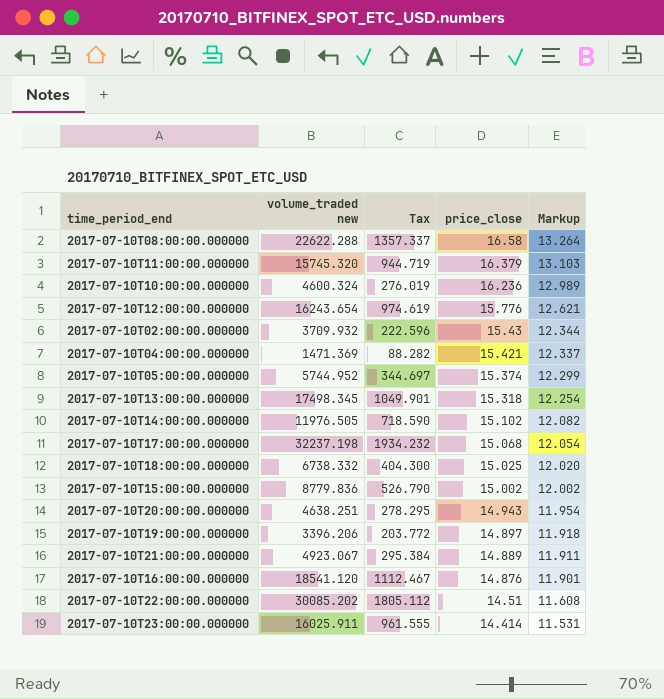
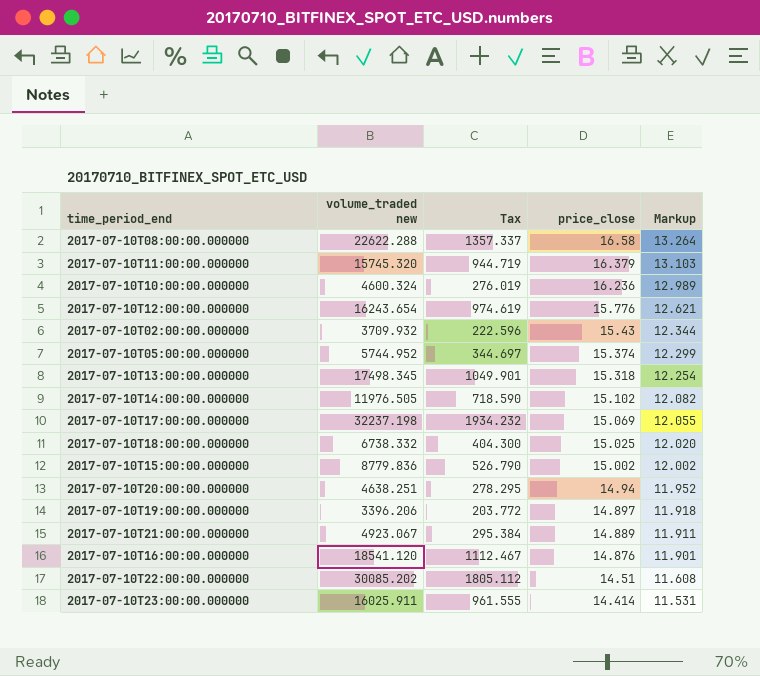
row 2017-07-10T04:00:00.000000: 1471.369 | 88.282 | 15.421 | 12.337 -> none
2017-07-10T17:00:00.000000 | price_close: 15.068 -> 15.069
2017-07-10T17:00:00.000000 | Markup: 12.054 -> 12.055
2017-07-10T20:00:00.000000 | price_close: 14.943 -> 14.94
2017-07-10T20:00:00.000000 | Markup: 11.954 -> 11.952

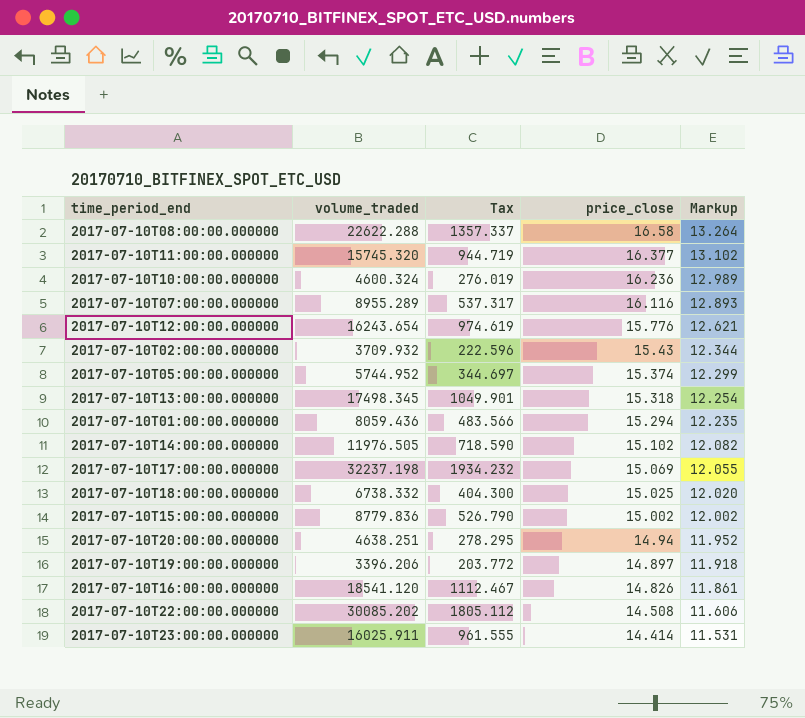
column name: volume_traded new -> volume_traded
row 2017-07-10T21:00:00.000000: 4923.067 | 295.384 | 14.889 | 11.911 -> none
2017-07-10T11:00:00.000000 | price_close: 16.379 -> 16.377
2017-07-10T11:00:00.000000 | Markup: 13.103 -> 13.102
row 2017-07-10T07:00:00.000000: none -> 8955.289 | 537.317 | 16.116 | 12.893
row 2017-07-10T01:00:00.000000: none -> 8059.436 | 483.566 | 15.294 | 12.235
2017-07-10T16:00:00.000000 | price_close: 14.876 -> 14.826
2017-07-10T16:00:00.000000 | Markup: 11.901 -> 11.861
2017-07-10T22:00:00.000000 | price_close: 14.51 -> 14.508
2017-07-10T22:00:00.000000 | Markup: 11.608 -> 11.606

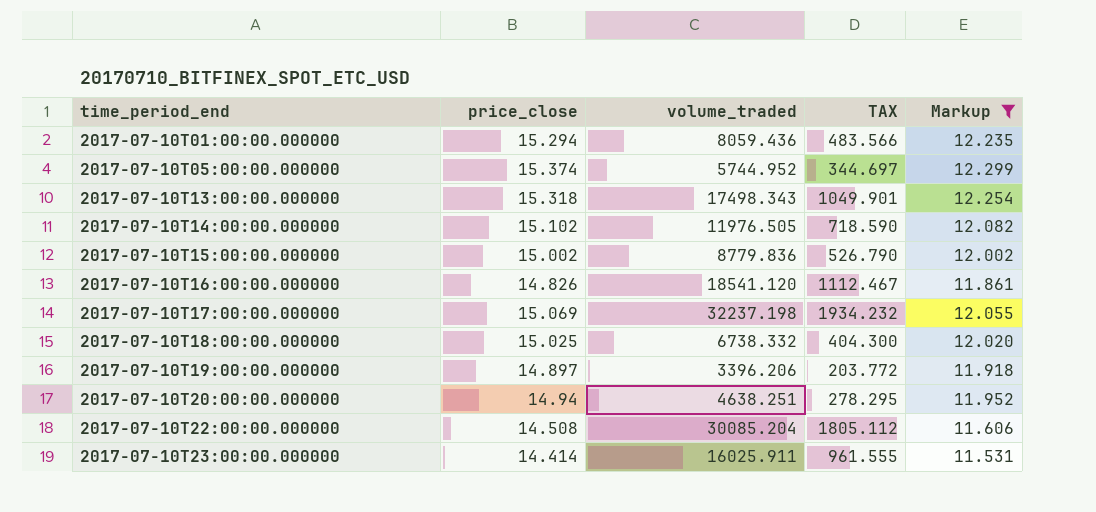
filter: none -> Markup <= 12.299
row order: price_close descending -> time_period_end ascending
column price_close | position: 4 -> 2
column name: Tax -> TAX
2017-07-10T13:00:00.000000 | volume_traded: 17498.345 -> 17498.343
2017-07-10T22:00:00.000000 | volume_traded: 30085.202 -> 30085.204

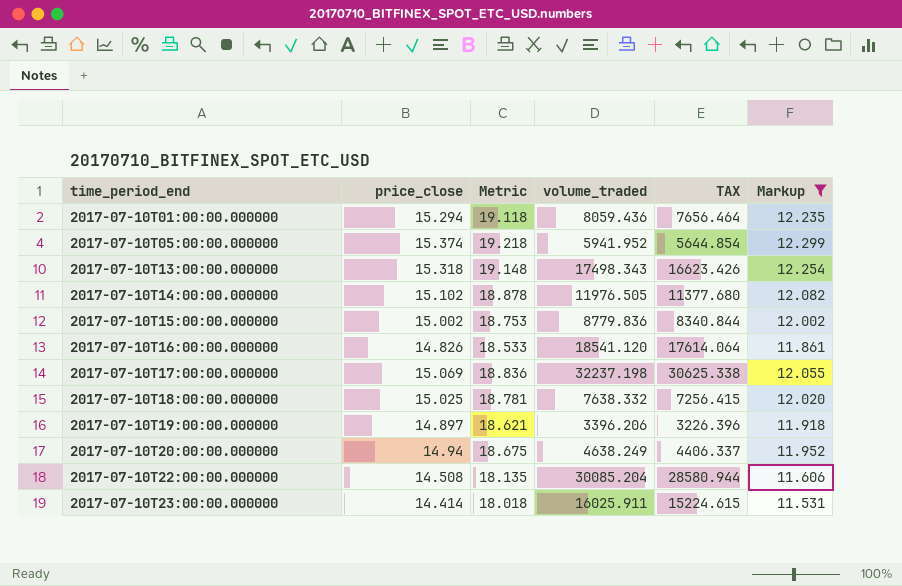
column Metric | formula: none -> [price_close] * 1.25
column TAX | formula: [volume_traded] * 0.06 -> [volume_traded] * 0.95
2017-07-10T05:00:00.000000 | volume_traded: 5744.952 -> 5941.952
2017-07-10T18:00:00.000000 | volume_traded: 6738.332 -> 7638.332
2017-07-10T20:00:00.000000 | volume_traded: 4638.251 -> 4638.249

